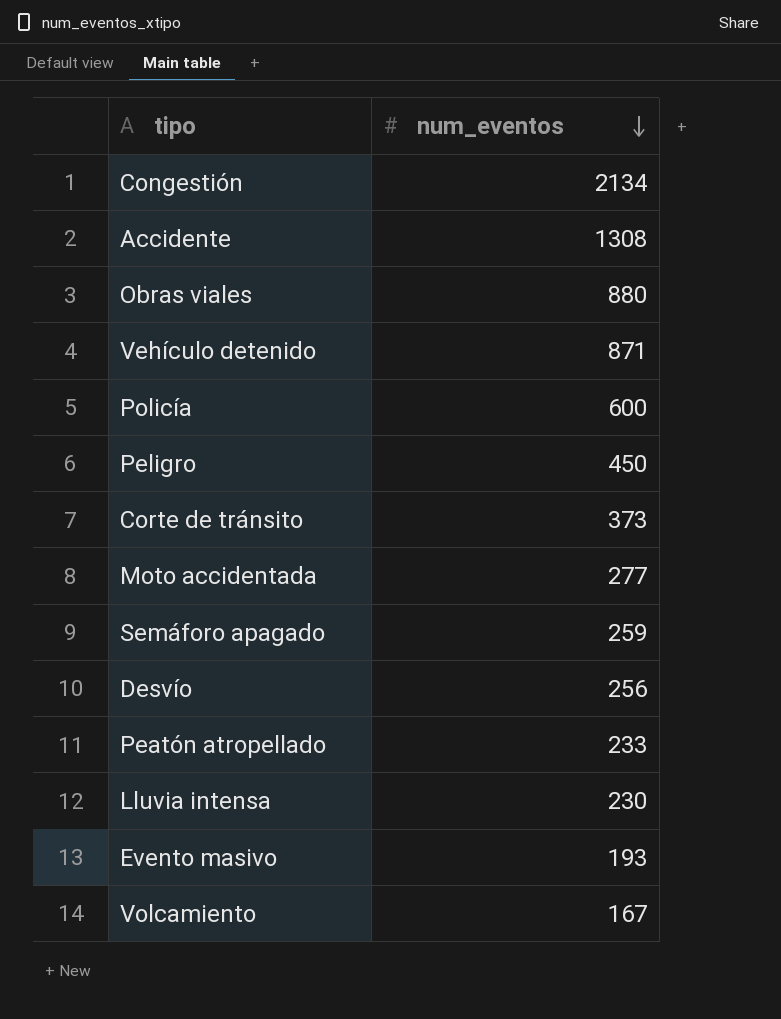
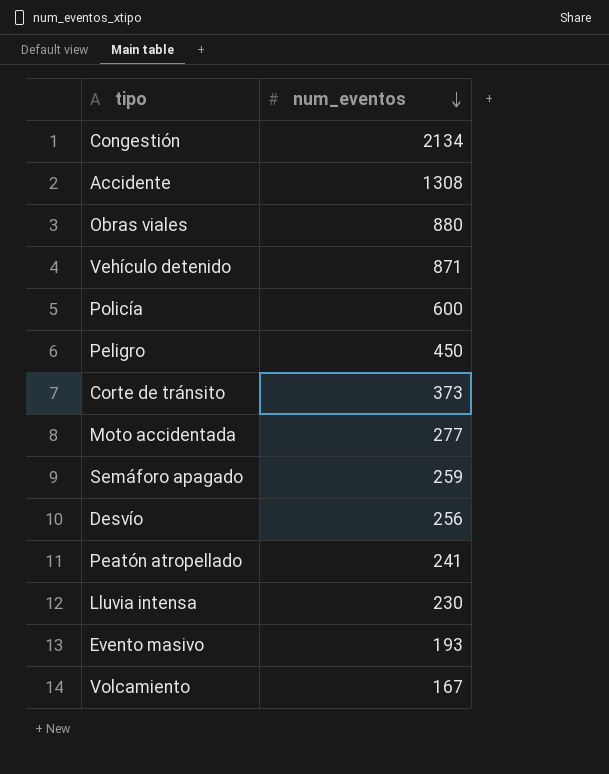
Peatón atropellado | num_eventos: 233 -> 241

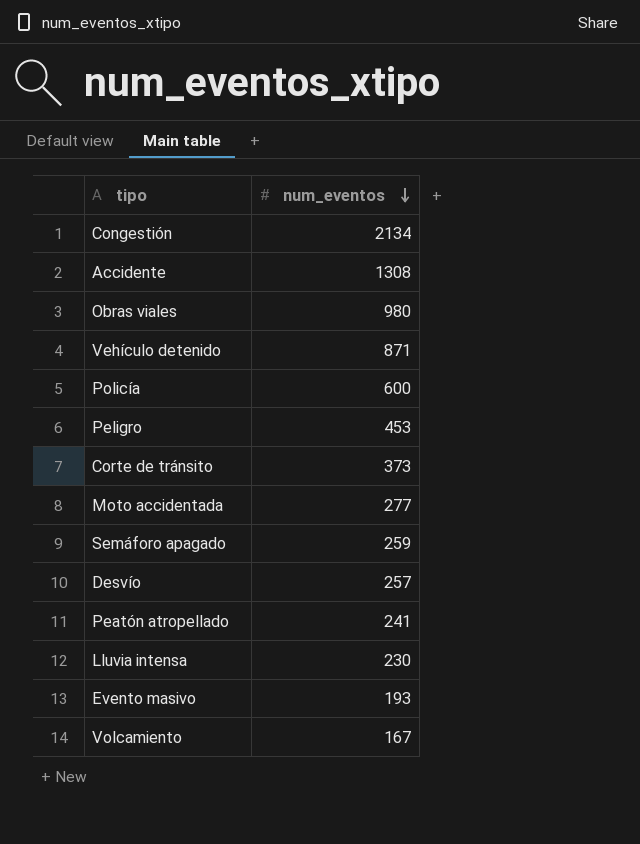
Obras viales | num_eventos: 880 -> 980
Peligro | num_eventos: 450 -> 453
Desvío | num_eventos: 256 -> 257

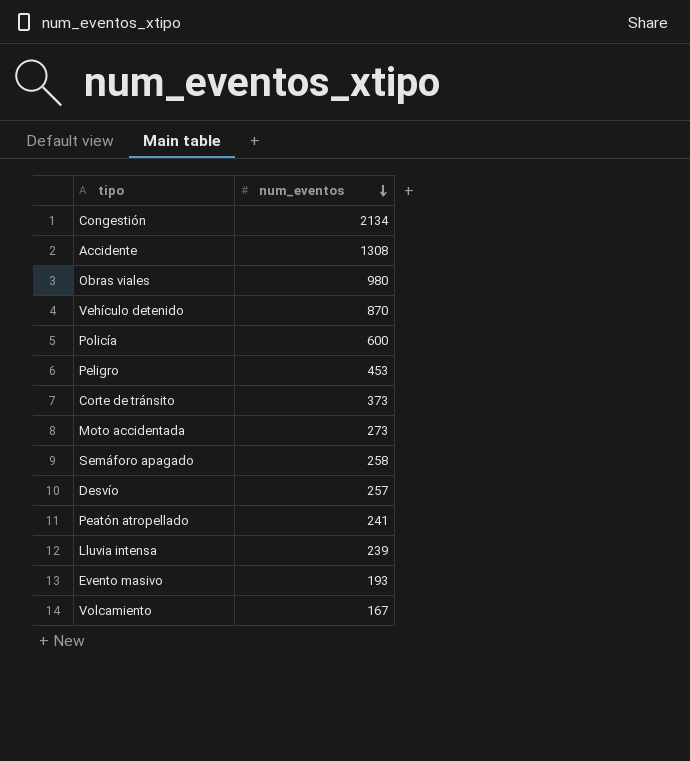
Vehículo detenido | num_eventos: 871 -> 870
Moto accidentada | num_eventos: 277 -> 273
Semáforo apagado | num_eventos: 259 -> 258
Lluvia intensa | num_eventos: 230 -> 239

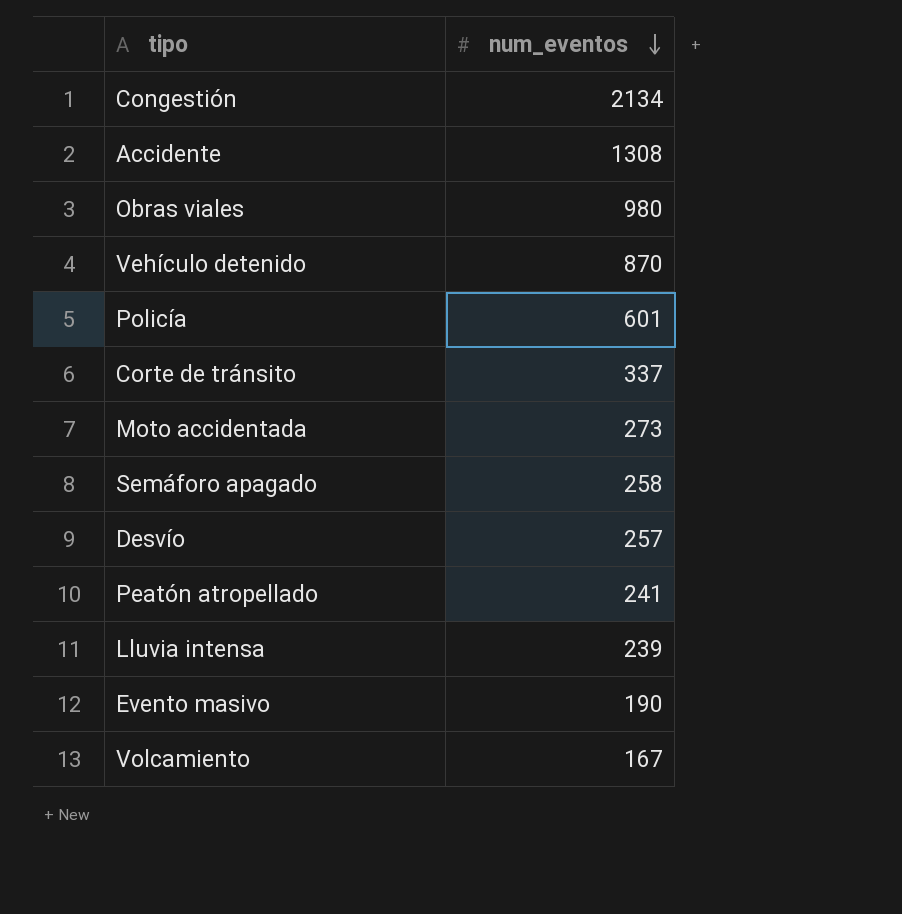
row Peligro: 453 -> none
Policía | num_eventos: 600 -> 601
Corte de tránsito | num_eventos: 373 -> 337
Evento masivo | num_eventos: 193 -> 190

